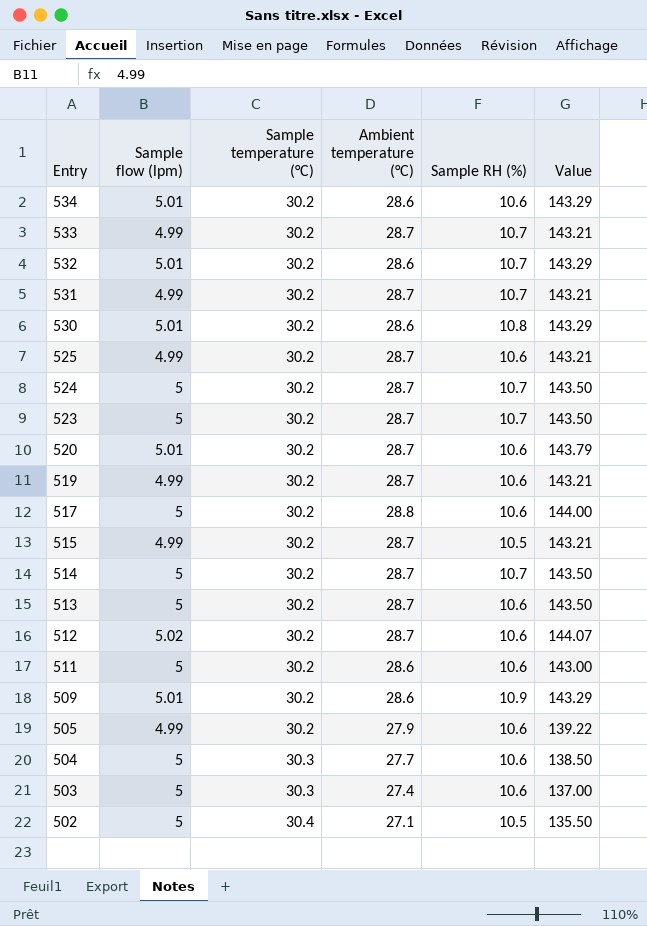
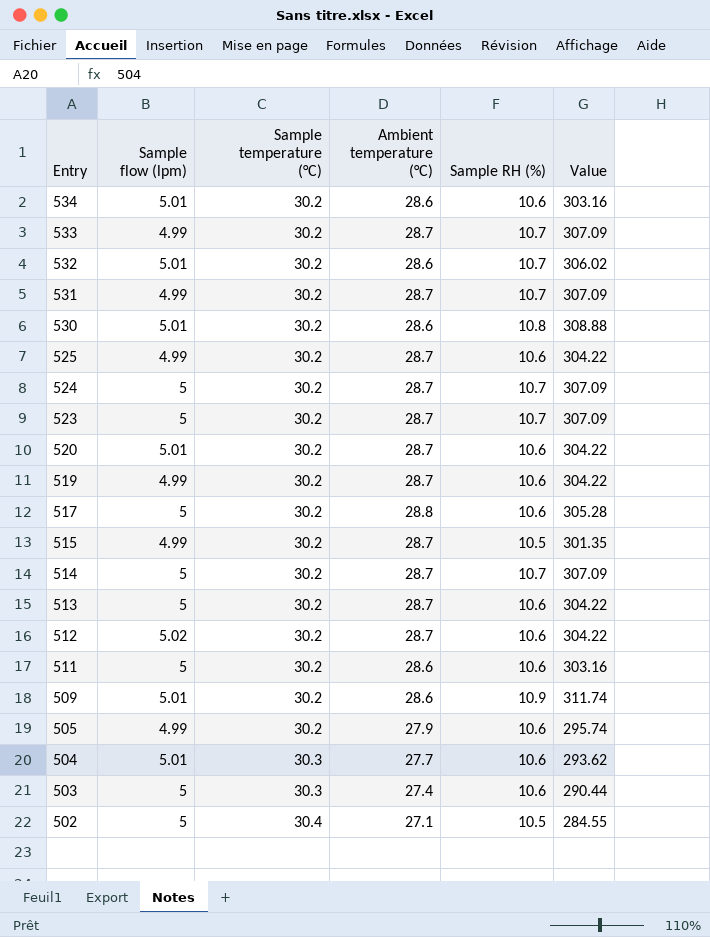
column Value | formula: [Sample flow (lpm)] * [Ambient temperature (°C)] -> [Ambient temperature (°C)] * [Sample RH (%)]
504 | Sample flow (lpm): 5 -> 5.01

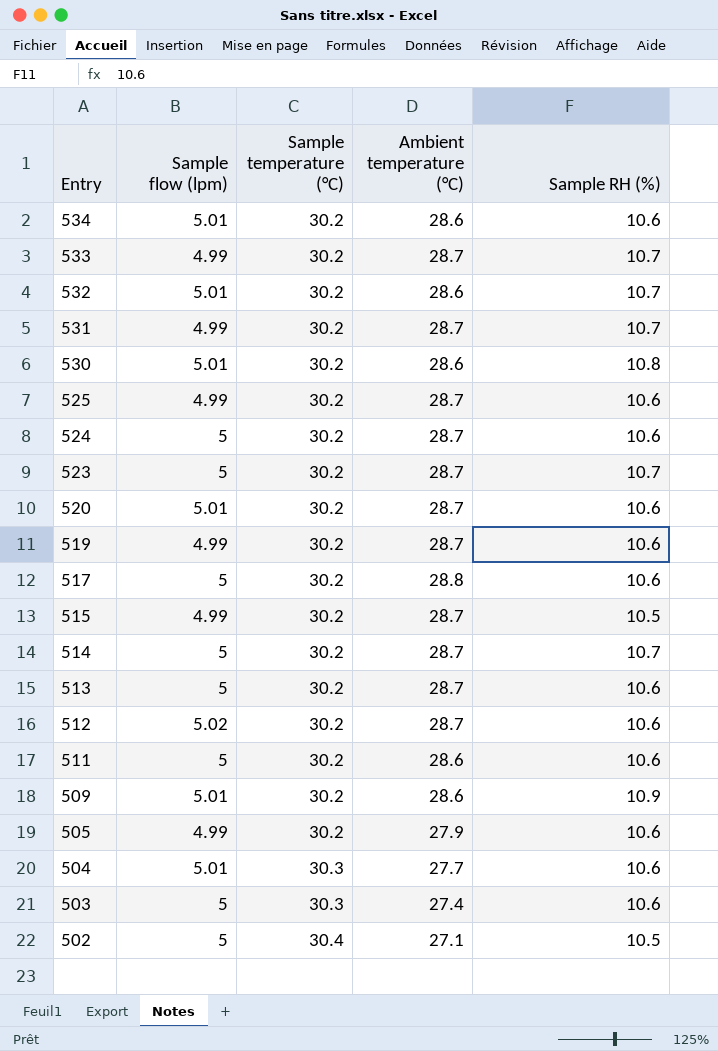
column Value | formula: [Ambient temperature (°C)] * [Sample RH (%)] -> none
524 | Sample RH (%): 10.7 -> 10.6

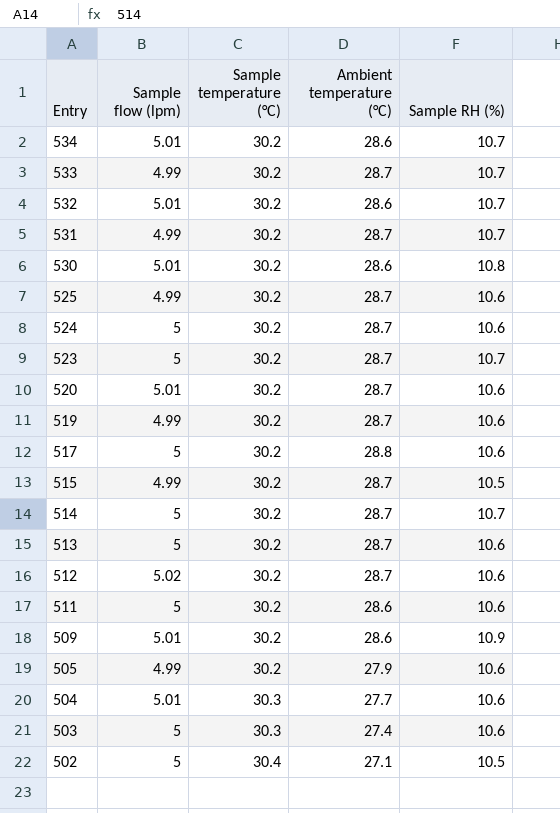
534 | Sample RH (%): 10.6 -> 10.7

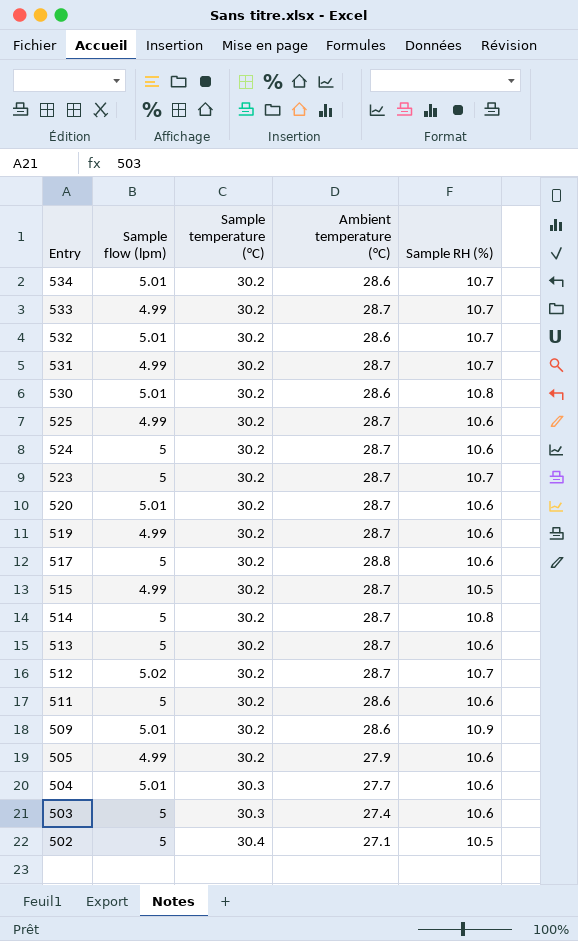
514 | Sample RH (%): 10.7 -> 10.8
512 | Sample RH (%): 10.6 -> 10.7

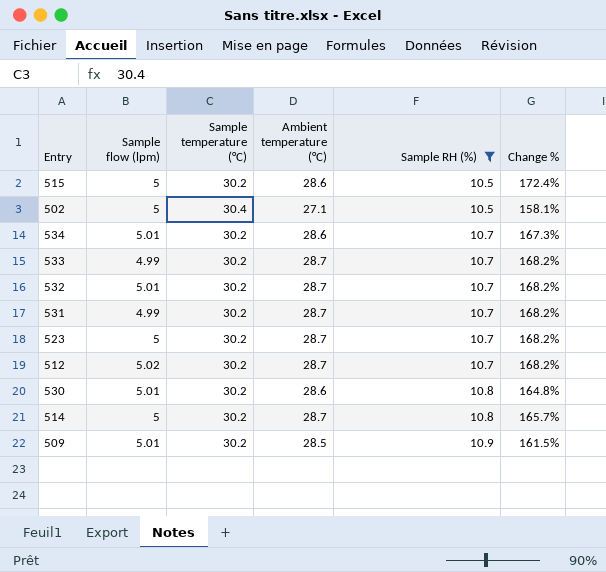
filter: none -> Sample RH (%) != 10.6
row order: Entry descending -> Sample RH (%) ascending
column Change % | formula: none -> ([Ambient temperature (°C)] - [Sample RH (%)]) / [Sample RH (%)]
515 | Sample flow (lpm): 4.99 -> 5
515 | Ambient temperature (°C): 28.7 -> 28.6
532 | Ambient temperature (°C): 28.6 -> 28.7
509 | Ambient temperature (°C): 28.6 -> 28.5

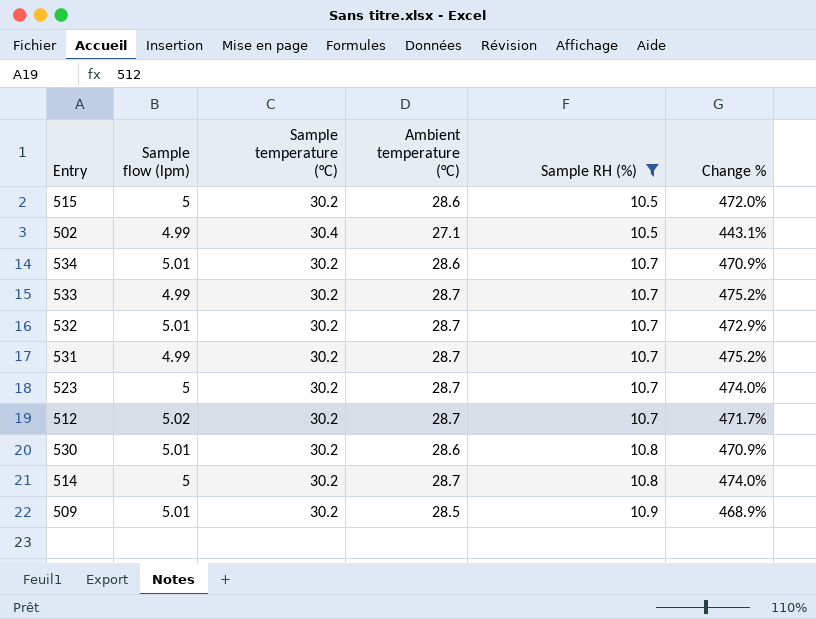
column Change % | formula: ([Ambient temperature (°C)] - [Sample RH (%)]) / [Sample RH (%)] -> ([Ambient temperature (°C)] - [Sample flow (lpm)]) / [Sample flow (lpm)]
502 | Sample flow (lpm): 5 -> 4.99

